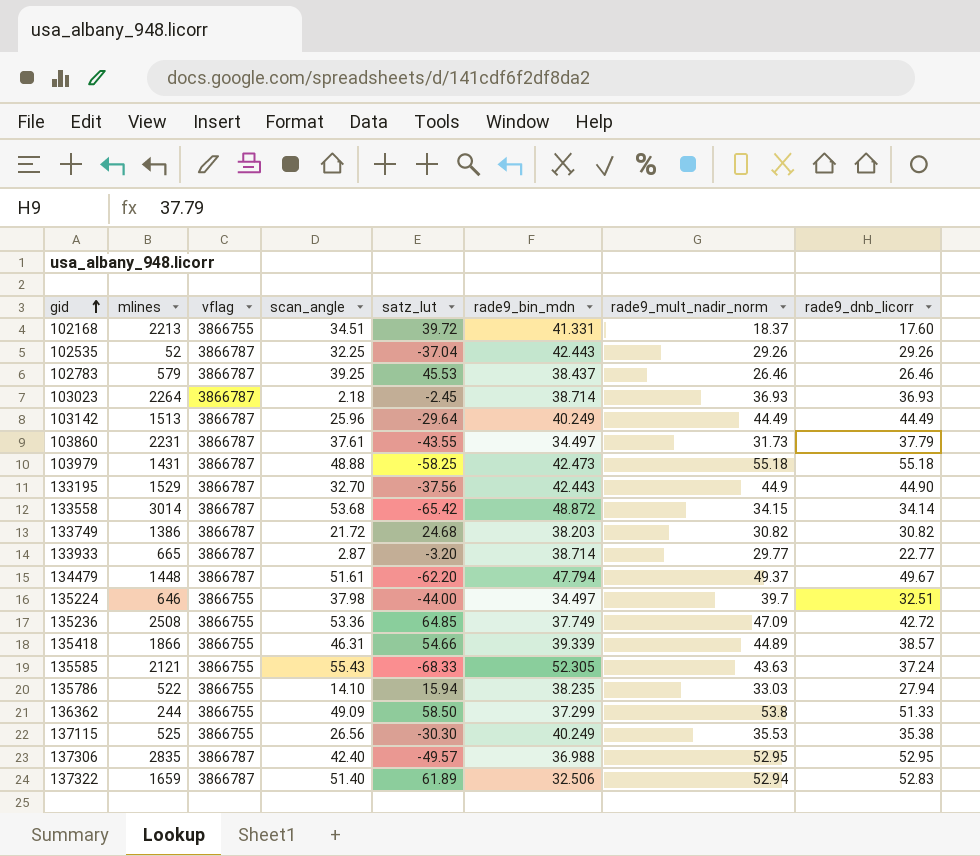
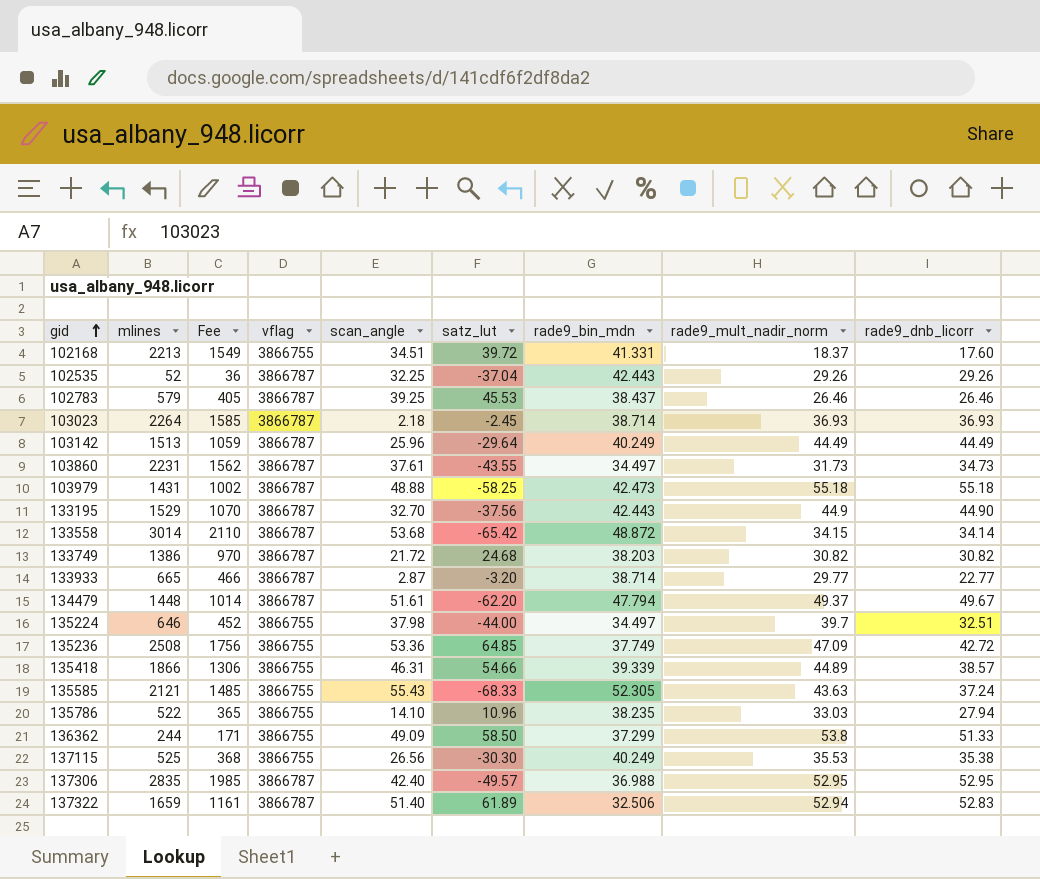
column Fee | formula: none -> [mlines] * 0.7
103860 | rade9_dnb_licorr: 37.79 -> 34.73
135786 | satz_lut: 15.94 -> 10.96

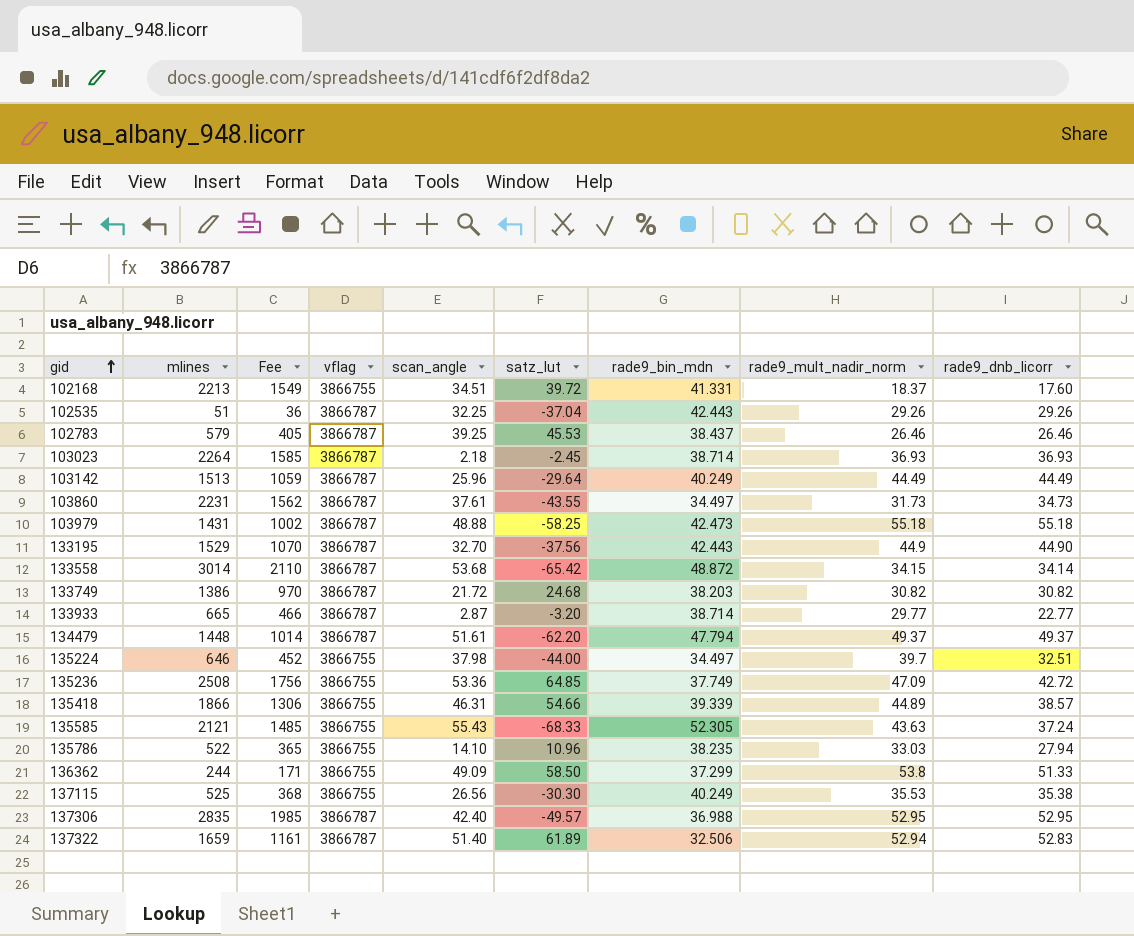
102535 | mlines: 52 -> 51
134479 | rade9_dnb_licorr: 49.67 -> 49.37

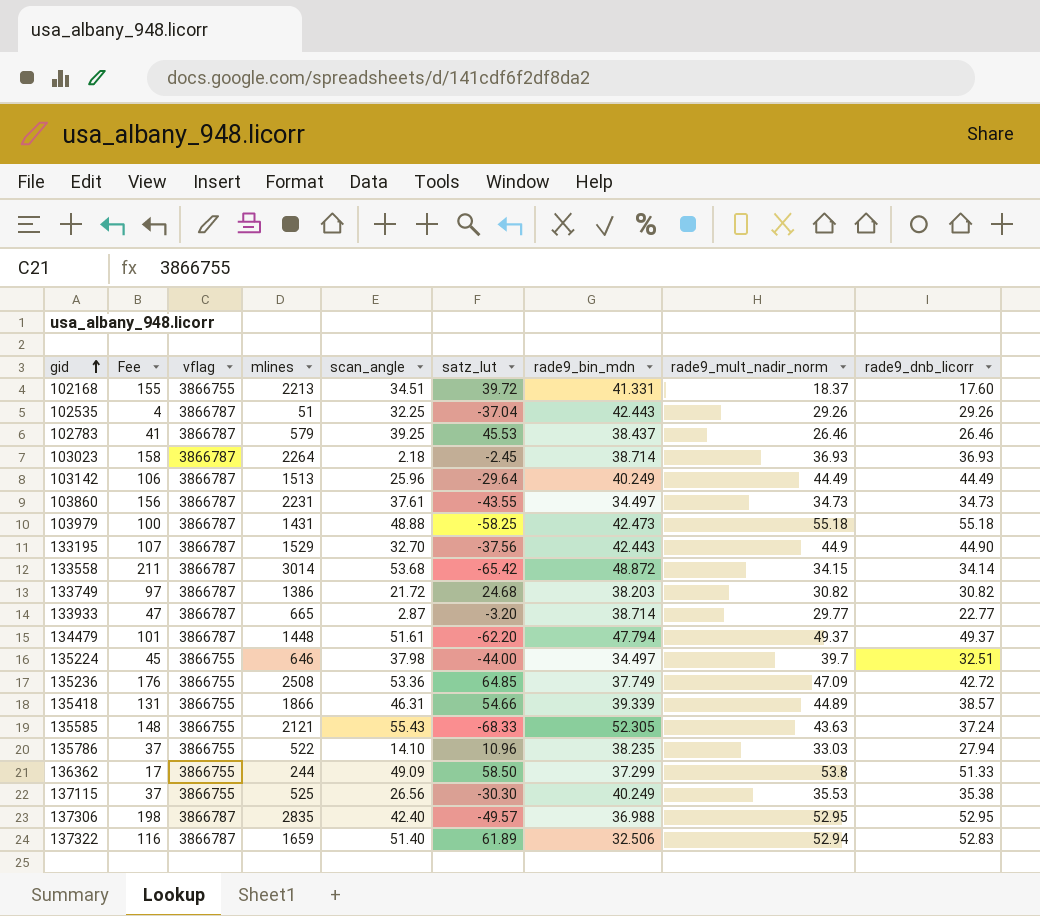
column Fee | formula: [mlines] * 0.7 -> [mlines] * 0.07
column mlines | position: 2 -> 4
103860 | rade9_mult_nadir_norm: 31.73 -> 34.73

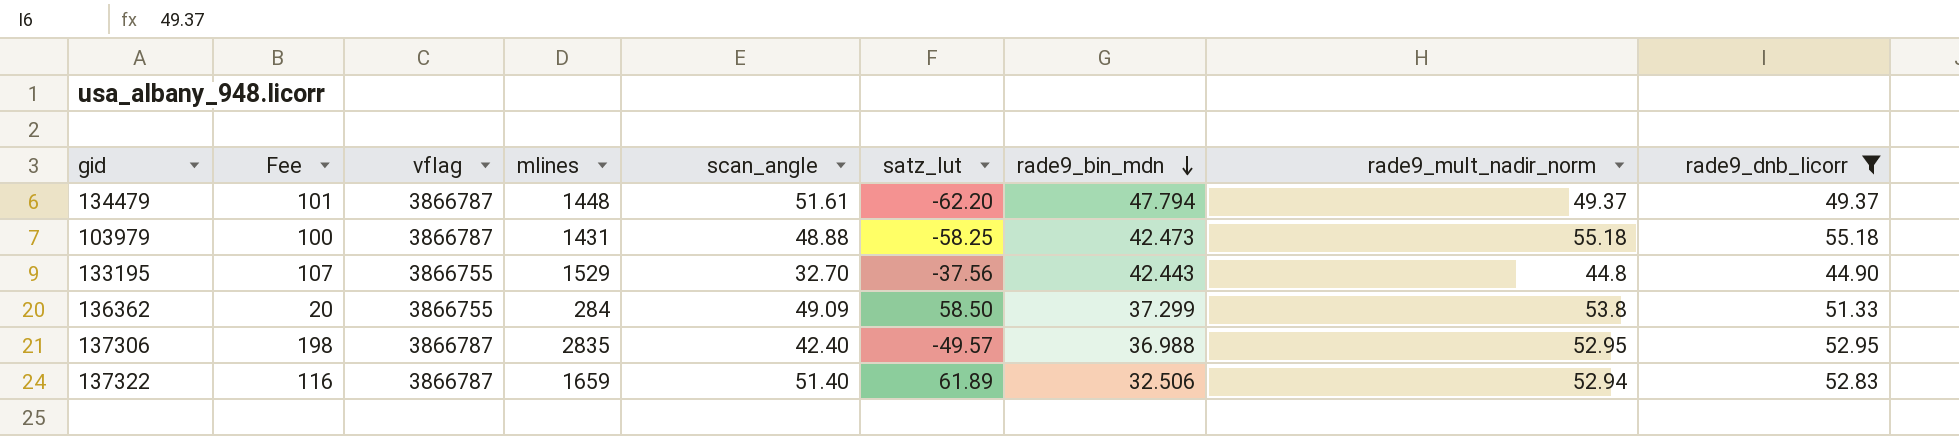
filter: none -> rade9_dnb_licorr >= 44.90
row order: gid ascending -> rade9_bin_mdn descending
133195 | vflag: 3866787 -> 3866755
133195 | rade9_mult_nadir_norm: 44.9 -> 44.8
136362 | Fee: 17 -> 20
136362 | mlines: 244 -> 284

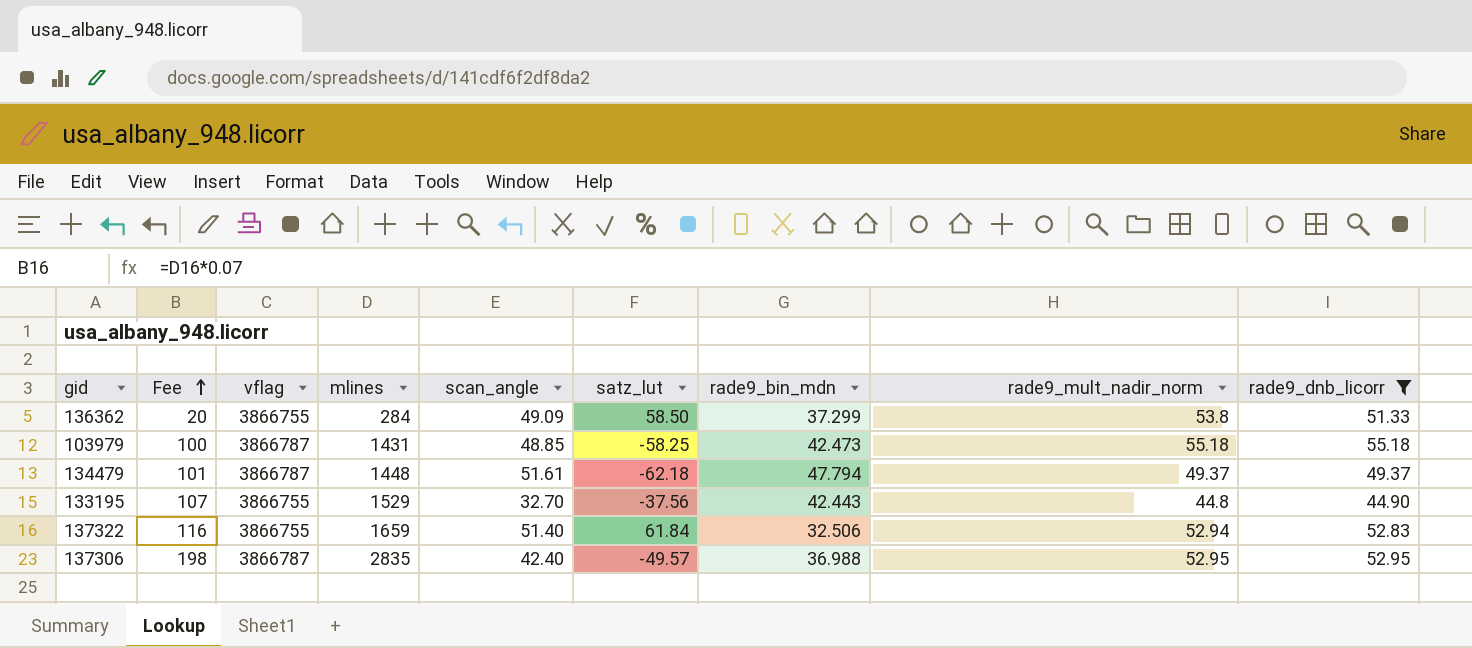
row order: rade9_bin_mdn descending -> Fee ascending
103979 | scan_angle: 48.88 -> 48.85
134479 | satz_lut: -62.20 -> -62.18
137322 | vflag: 3866787 -> 3866755
137322 | satz_lut: 61.89 -> 61.84

